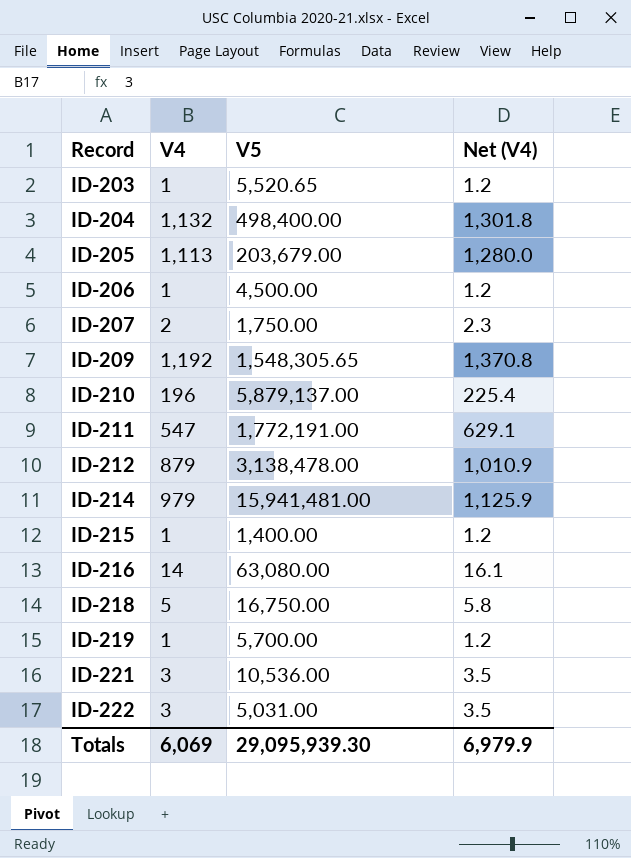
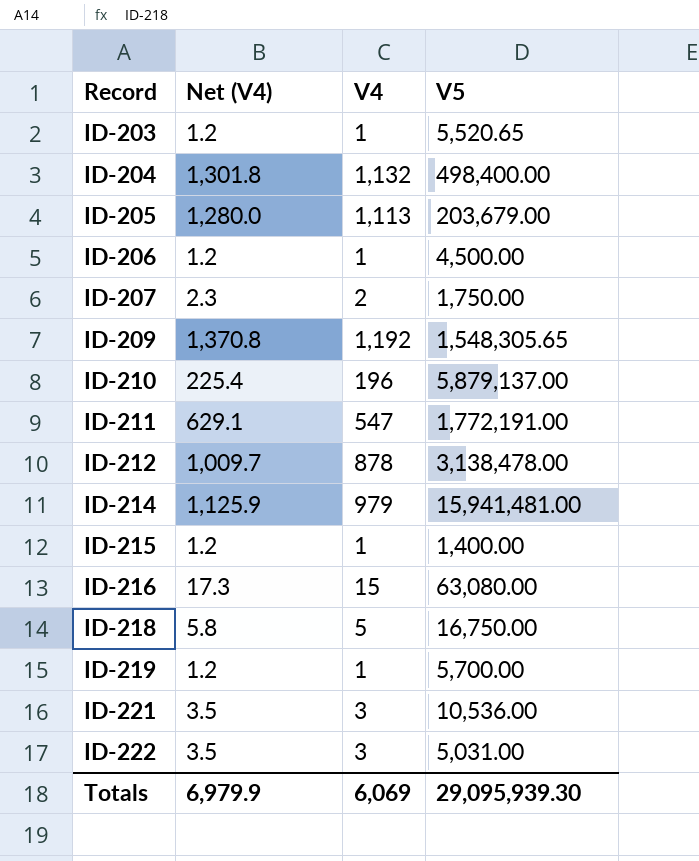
column Net (V4) | position: 4 -> 2
ID-212 | Net (V4): 1,010.9 -> 1,009.7
ID-212 | V4: 879 -> 878
ID-216 | Net (V4): 16.1 -> 17.3
ID-216 | V4: 14 -> 15

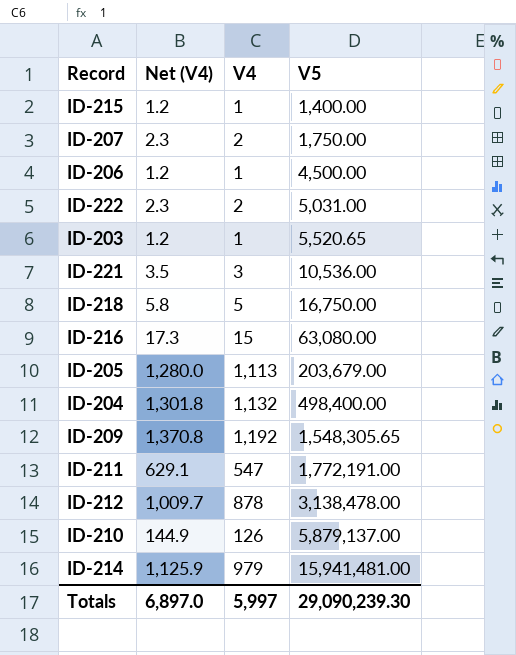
row order: Record ascending -> V5 ascending
row ID-219: 1.2 | 1 | 5,700.00 -> none
ID-222 | Net (V4): 3.5 -> 2.3
ID-222 | V4: 3 -> 2
ID-210 | Net (V4): 225.4 -> 144.9
ID-210 | V4: 196 -> 126
Totals | Net (V4): 6,979.9 -> 6,897.0
Totals | V4: 6,069 -> 5,997
Totals | V5: 29,095,939.30 -> 29,090,239.30

